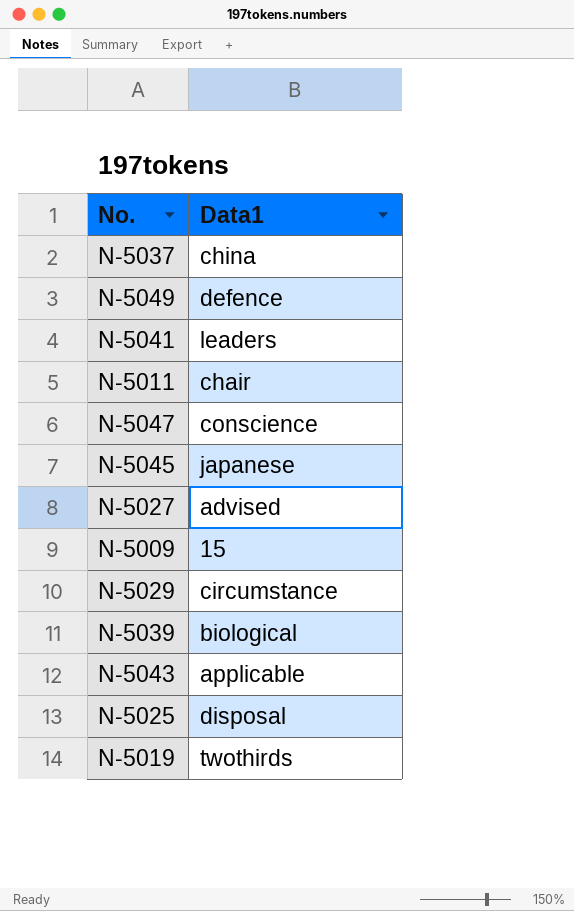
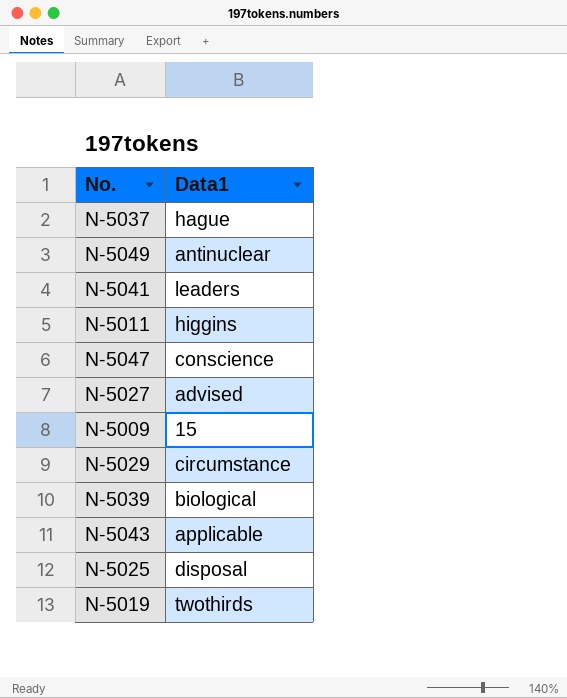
row N-5045: japanese -> none
N-5037 | Data1: china -> hague
N-5049 | Data1: defence -> antinuclear
N-5011 | Data1: chair -> higgins

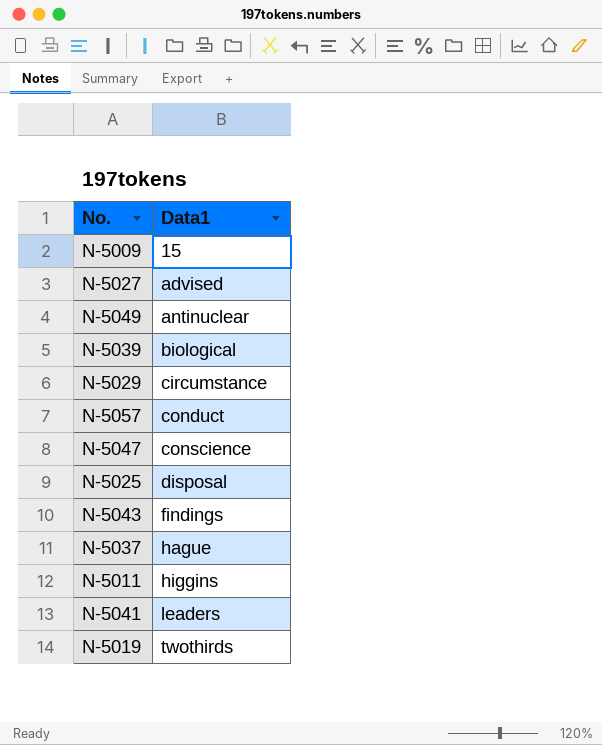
row order: none -> Data1 ascending
row N-5057: none -> conduct
N-5043 | Data1: applicable -> findings

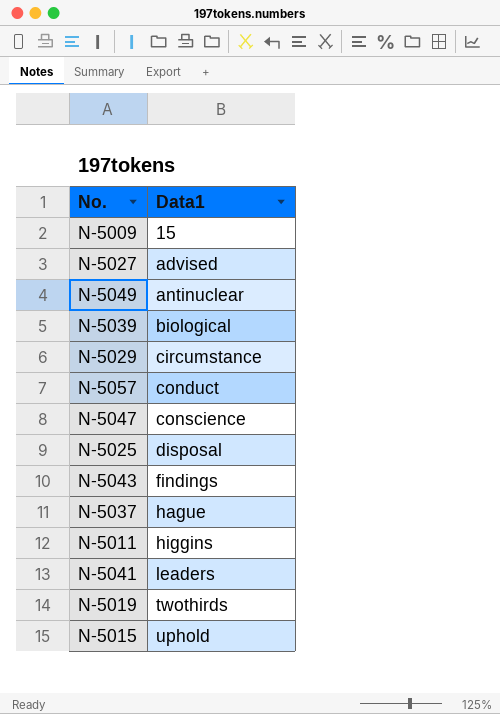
row N-5015: none -> uphold

